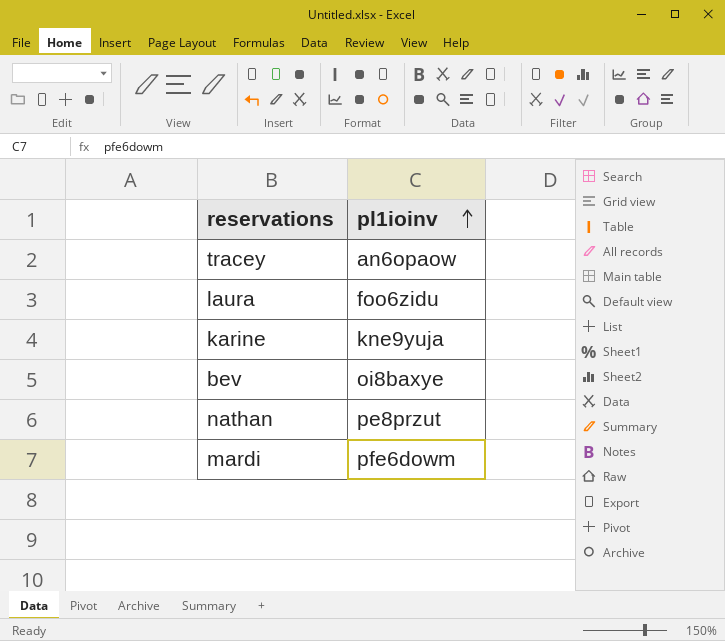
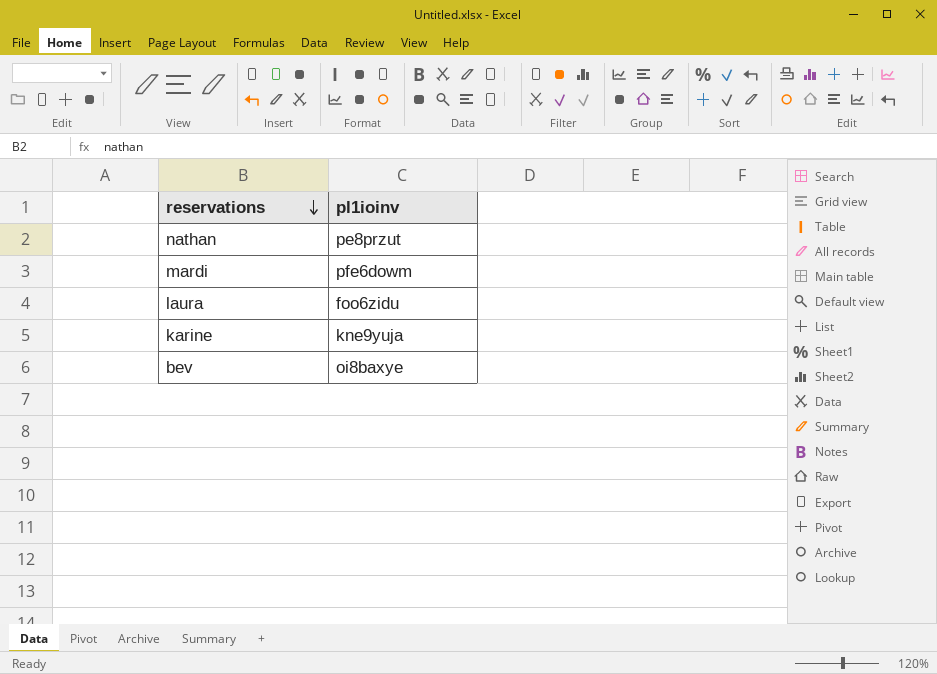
row order: pl1ioinv ascending -> reservations descending
row tracey: an6opaow -> none

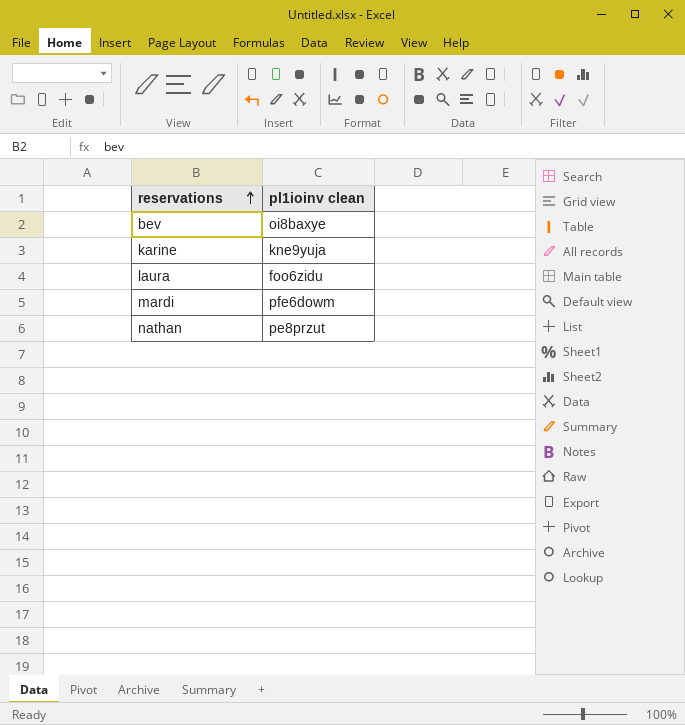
row order: reservations descending -> reservations ascending
column name: pl1ioinv -> pl1ioinv clean

